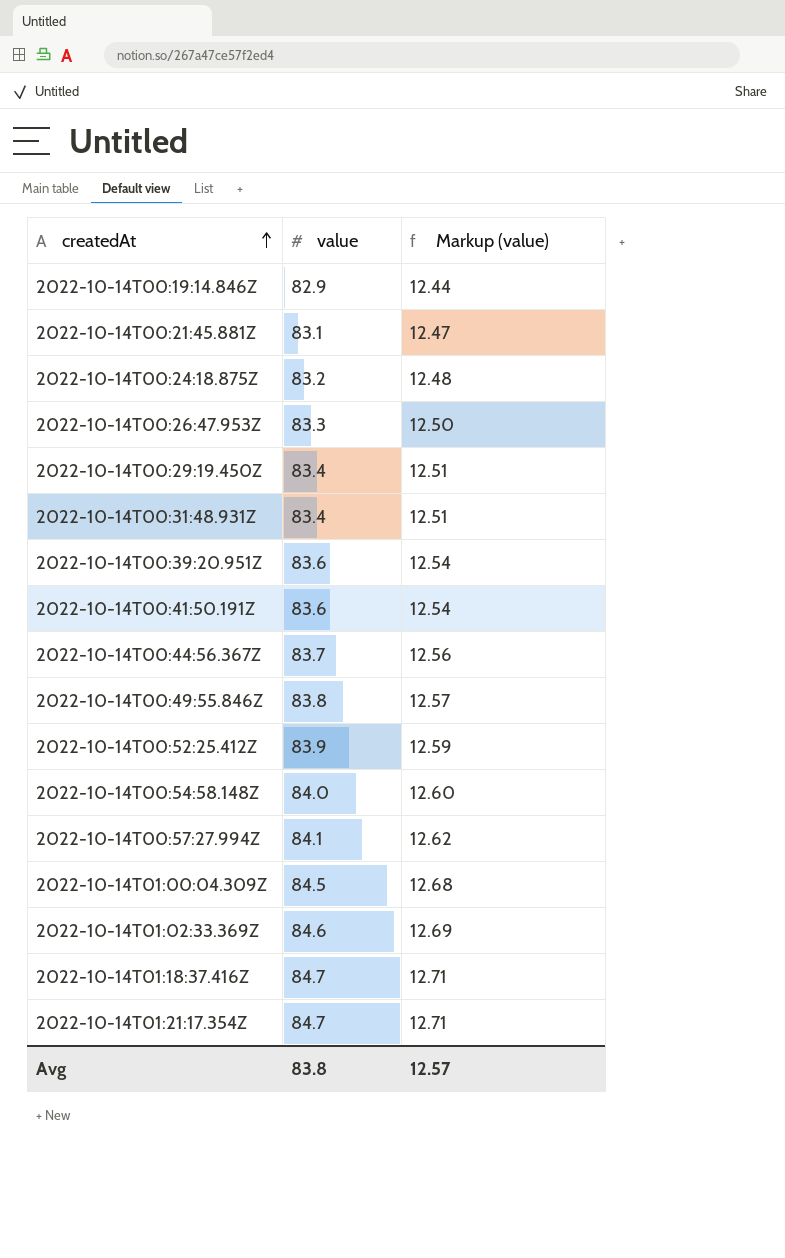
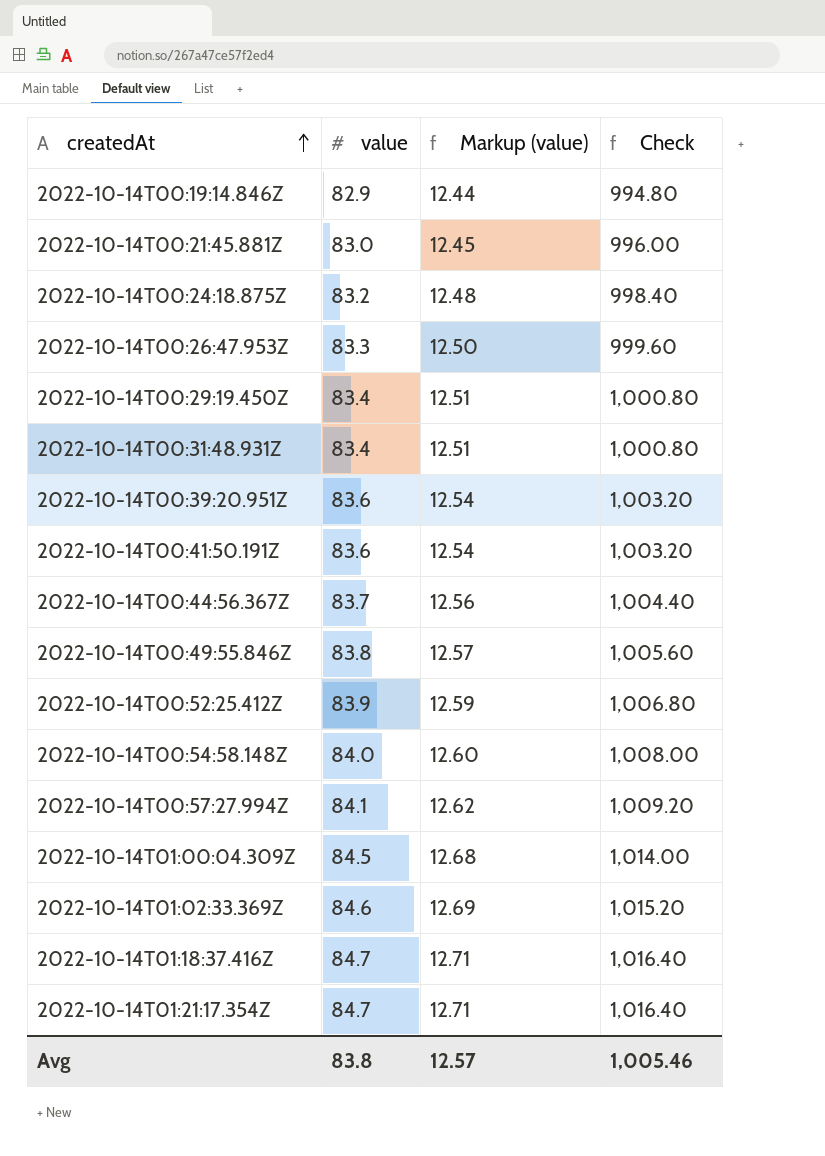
column Check | formula: none -> [value] * 12
2022-10-14T00:21:45.881Z | value: 83.1 -> 83.0
2022-10-14T00:21:45.881Z | Markup (value): 12.47 -> 12.45

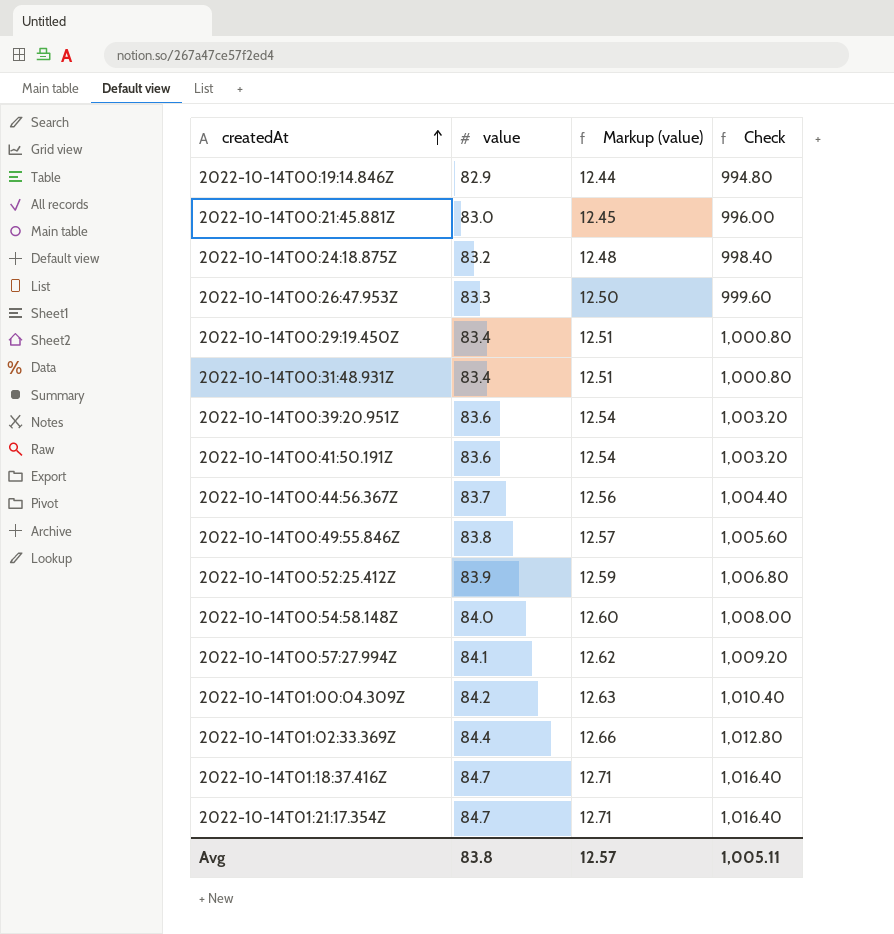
2022-10-14T01:00:04.309Z | value: 84.5 -> 84.2
2022-10-14T01:00:04.309Z | Markup (value): 12.68 -> 12.63
2022-10-14T01:00:04.309Z | Check: 1,014.00 -> 1,010.40
2022-10-14T01:02:33.369Z | value: 84.6 -> 84.4
2022-10-14T01:02:33.369Z | Markup (value): 12.69 -> 12.66
2022-10-14T01:02:33.369Z | Check: 1,015.20 -> 1,012.80
Avg | Check: 1,005.46 -> 1,005.11

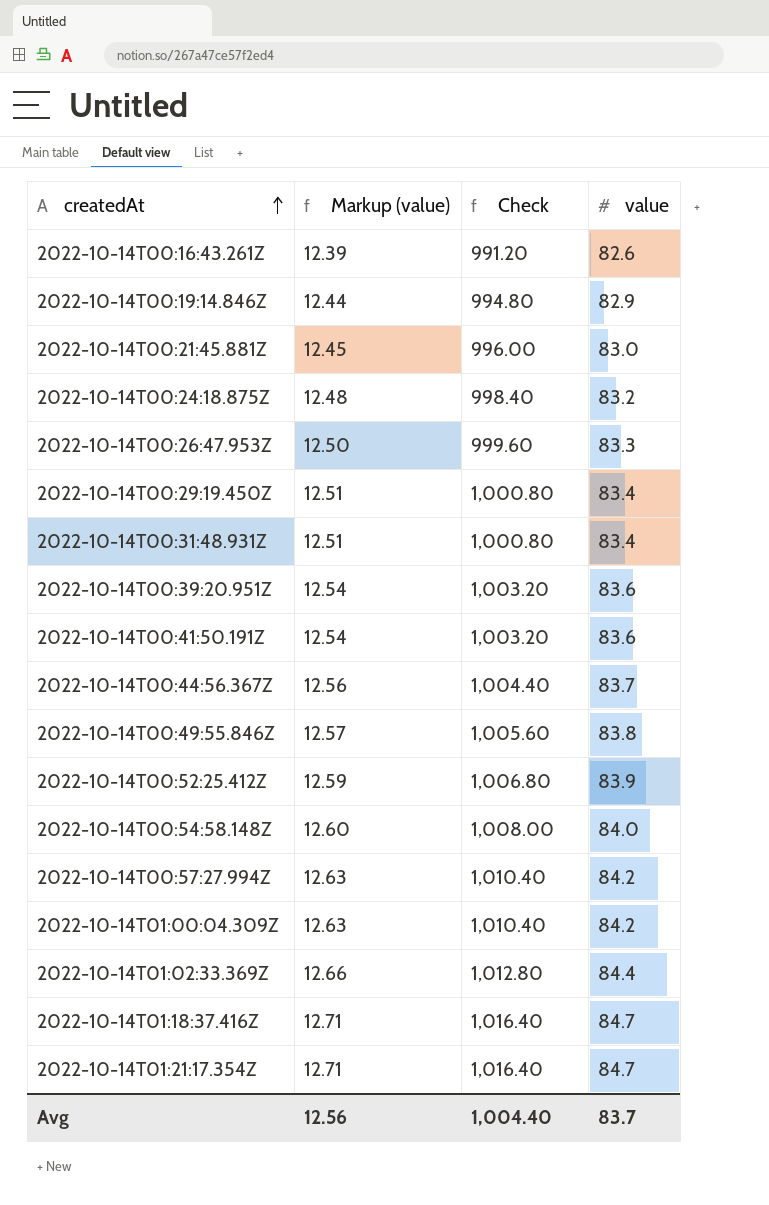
column value | position: 2 -> 4
row 2022-10-14T00:16:43.261Z: none -> 12.39 | 991.20 | 82.6
2022-10-14T00:57:27.994Z | Markup (value): 12.62 -> 12.63
2022-10-14T00:57:27.994Z | Check: 1,009.20 -> 1,010.40
2022-10-14T00:57:27.994Z | value: 84.1 -> 84.2
Avg | Markup (value): 12.57 -> 12.56
Avg | Check: 1,005.11 -> 1,004.40
Avg | value: 83.8 -> 83.7

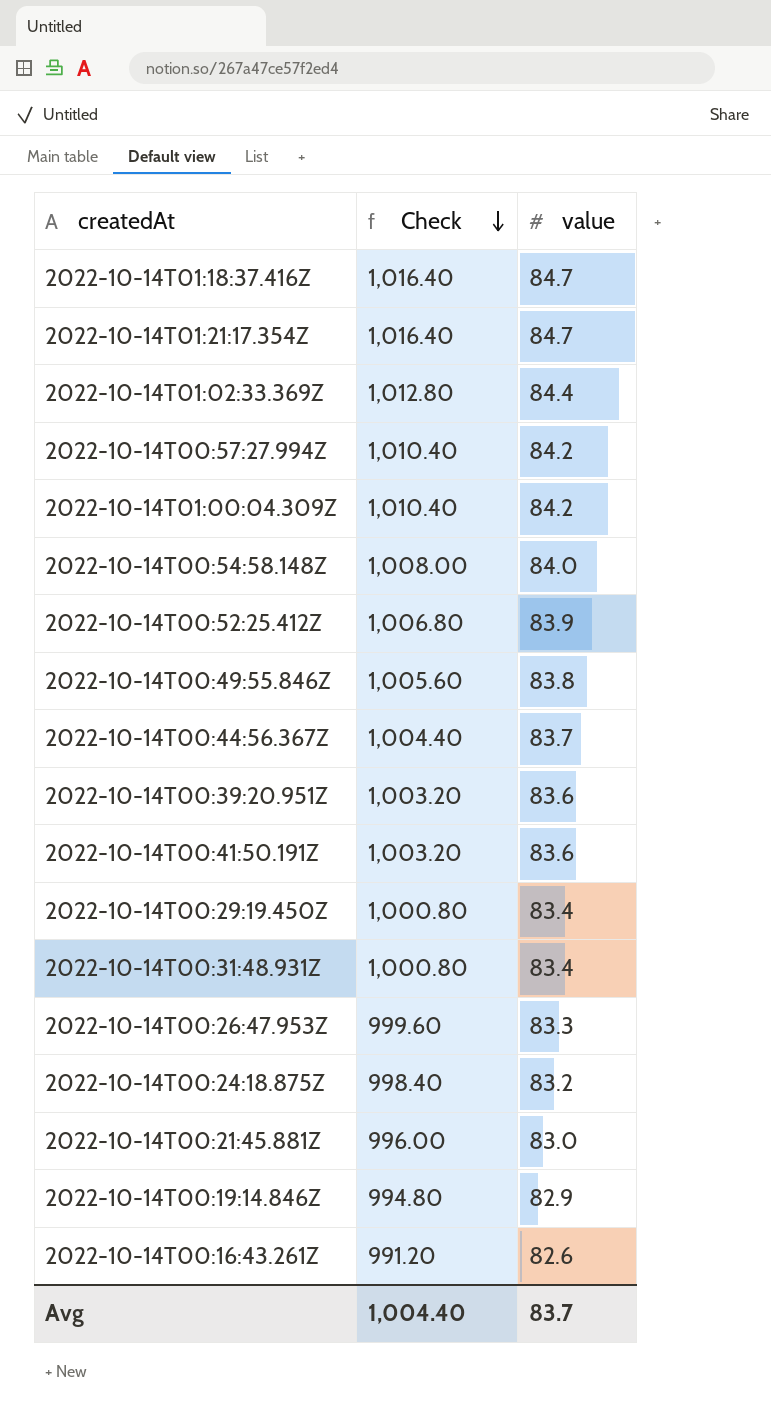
row order: createdAt ascending -> Check descending
column Markup (value) | formula: [value] * 0.15 -> none

